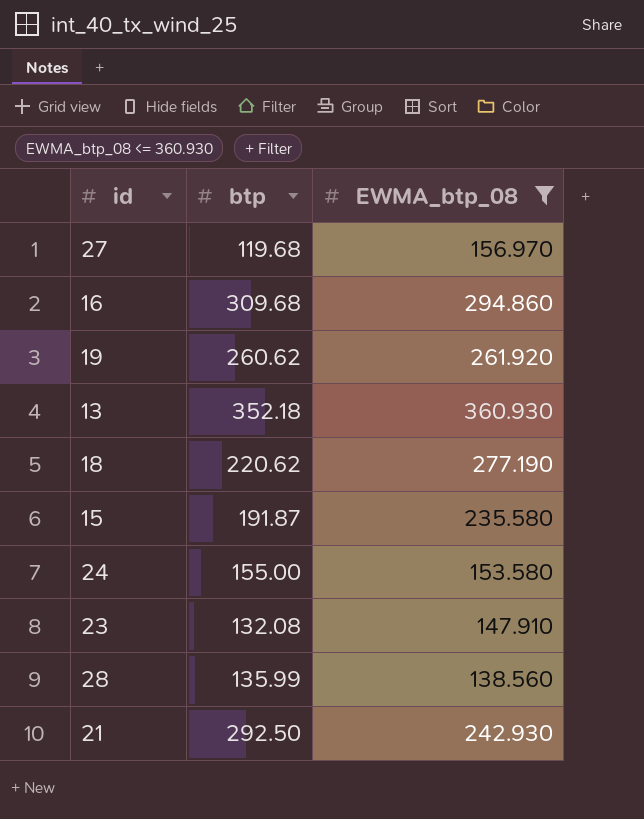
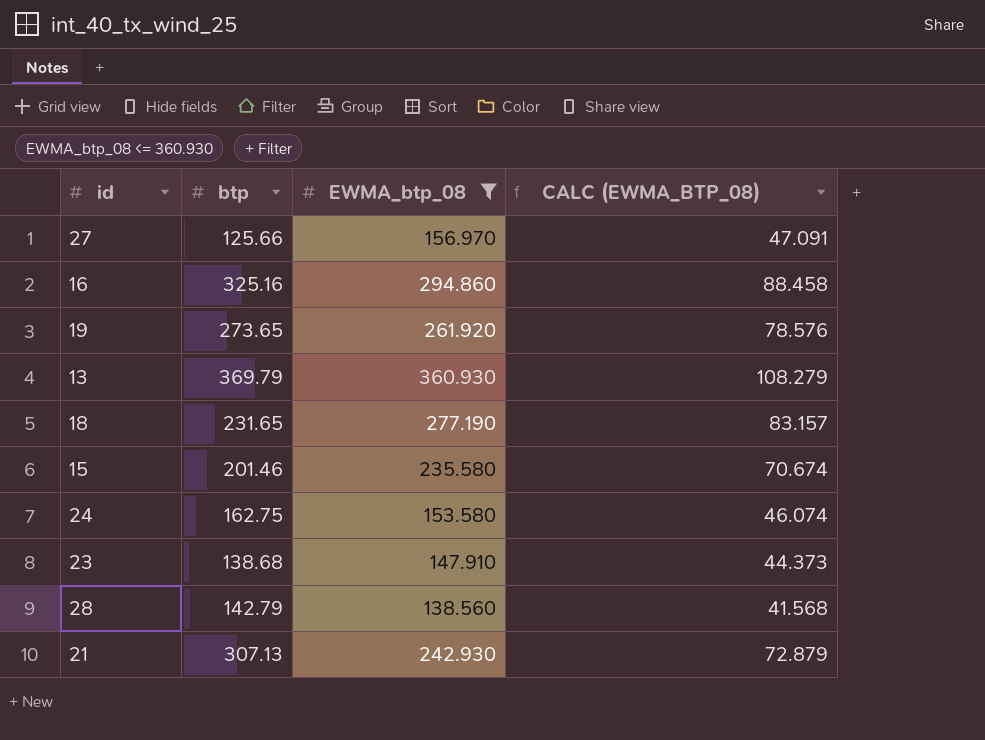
column CALC (EWMA_BTP_08) | formula: none -> [EWMA_btp_08] * 0.3
27 | btp: 119.68 -> 125.66
16 | btp: 309.68 -> 325.16
19 | btp: 260.62 -> 273.65
13 | btp: 352.18 -> 369.79
18 | btp: 220.62 -> 231.65
15 | btp: 191.87 -> 201.46
24 | btp: 155.00 -> 162.75
23 | btp: 132.08 -> 138.68
28 | btp: 135.99 -> 142.79
21 | btp: 292.50 -> 307.13

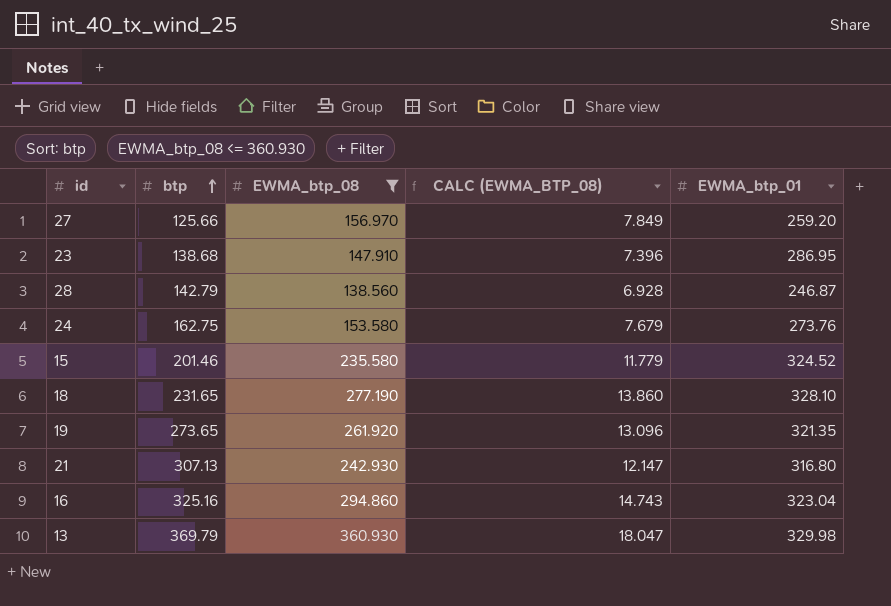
row order: none -> btp ascending
column CALC (EWMA_BTP_08) | formula: [EWMA_btp_08] * 0.3 -> [EWMA_btp_08] * 0.05
column EWMA_btp_01 | position: none -> 5

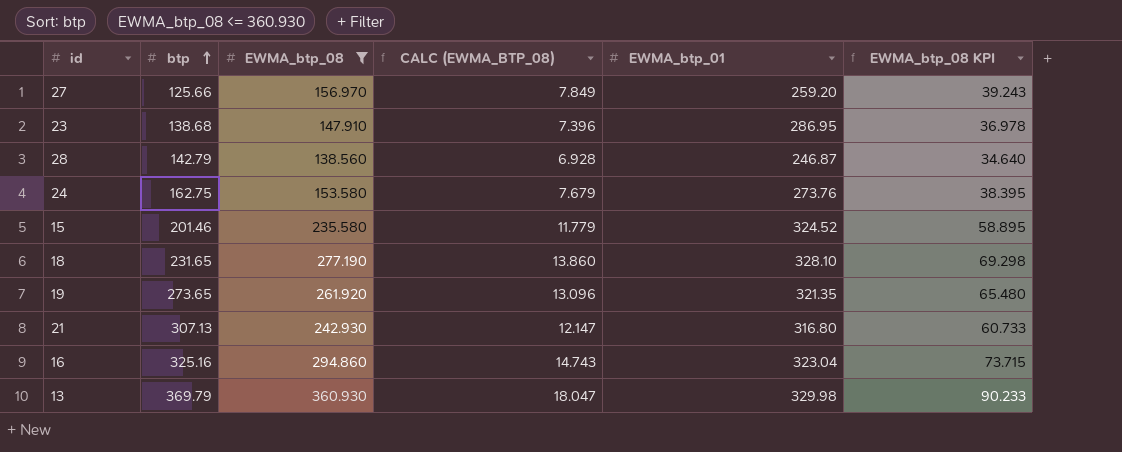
column EWMA_btp_08 KPI | formula: none -> [EWMA_btp_08] * 0.25

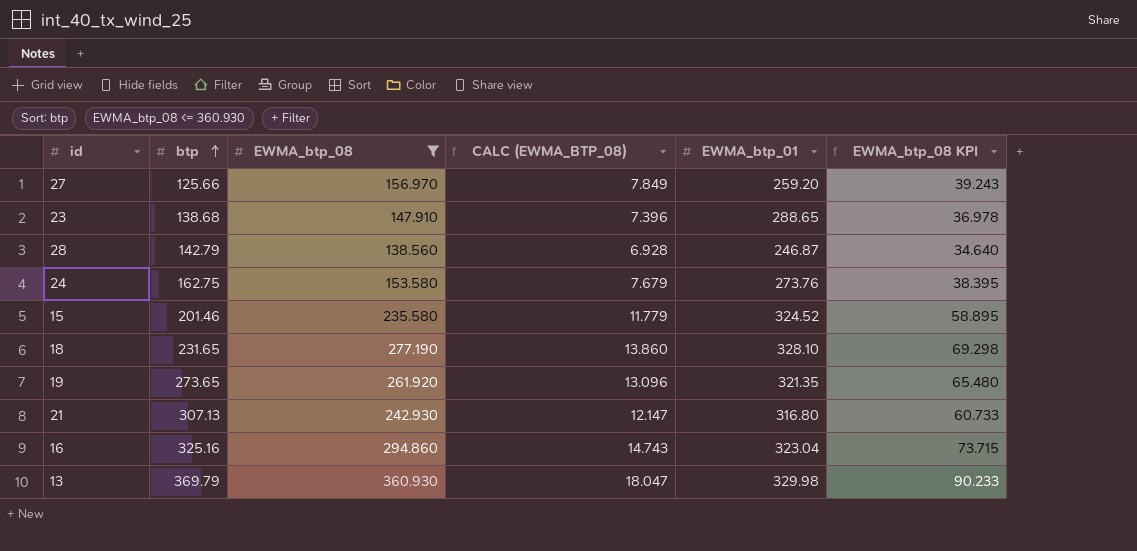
23 | EWMA_btp_01: 286.95 -> 288.65

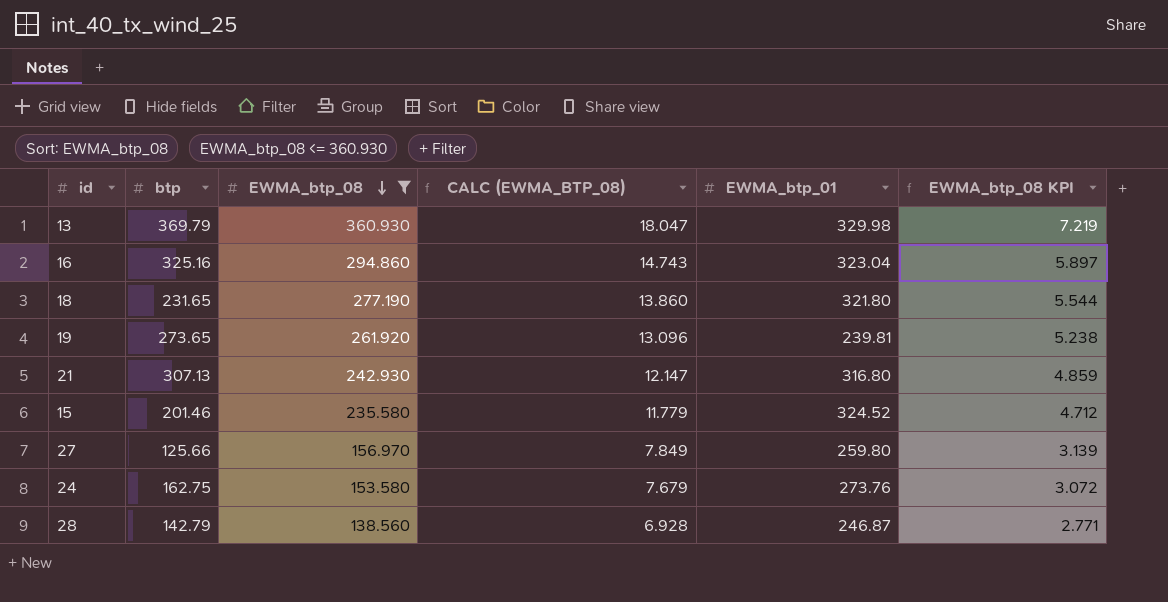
row order: btp ascending -> EWMA_btp_08 descending
column EWMA_btp_08 KPI | formula: [EWMA_btp_08] * 0.25 -> [EWMA_btp_08] * 0.02
row 23: 138.68 | 147.910 | 7.396 | 288.65 | 36.978 -> none
18 | EWMA_btp_01: 328.10 -> 321.80
19 | EWMA_btp_01: 321.35 -> 239.81
27 | EWMA_btp_01: 259.20 -> 259.80

